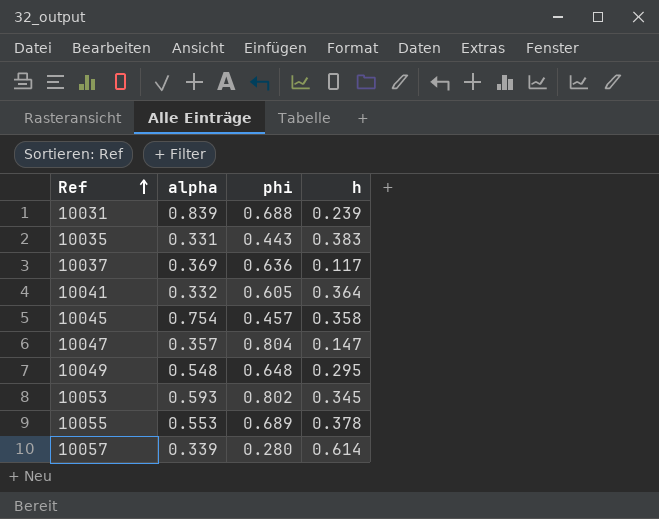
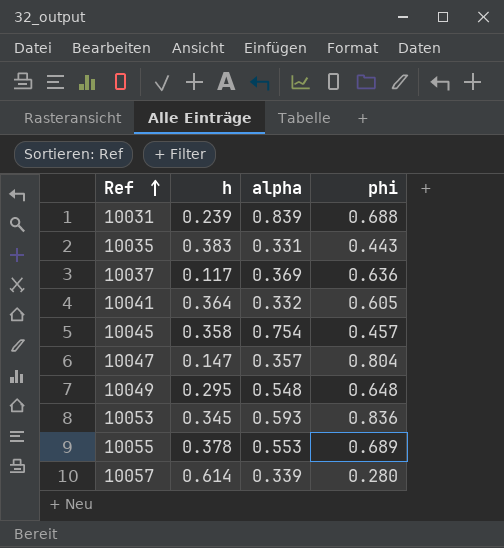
column h | position: 4 -> 2
10053 | phi: 0.802 -> 0.836

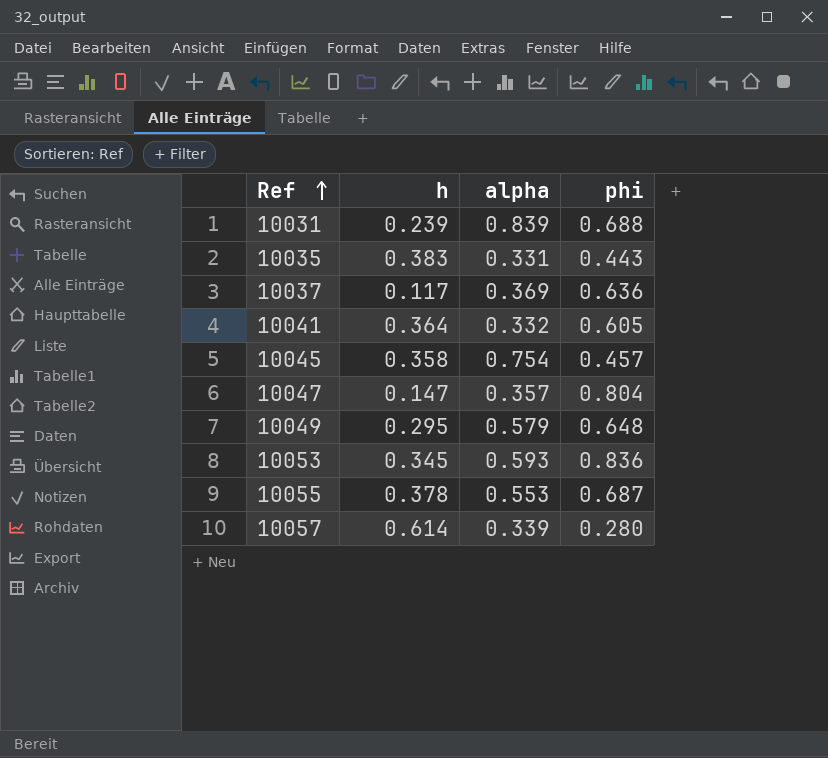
10049 | alpha: 0.548 -> 0.579
10055 | phi: 0.689 -> 0.687

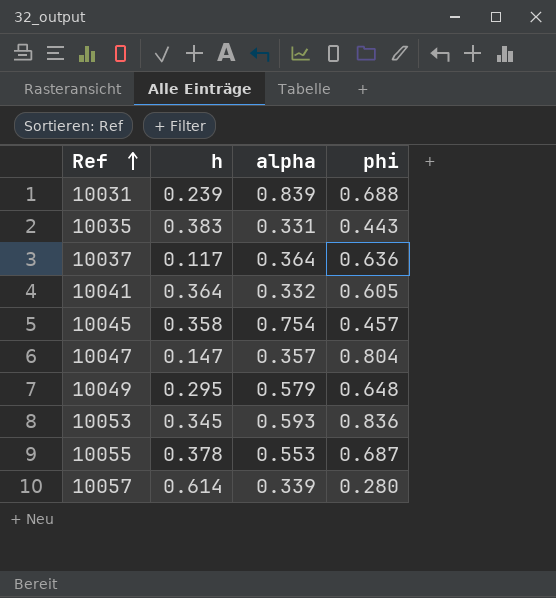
10037 | alpha: 0.369 -> 0.364

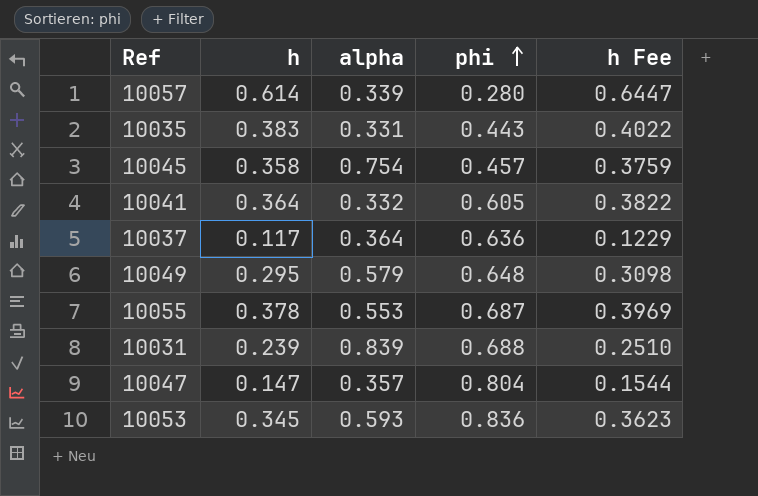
row order: Ref ascending -> phi ascending
column h Fee | formula: none -> [h] * 1.05

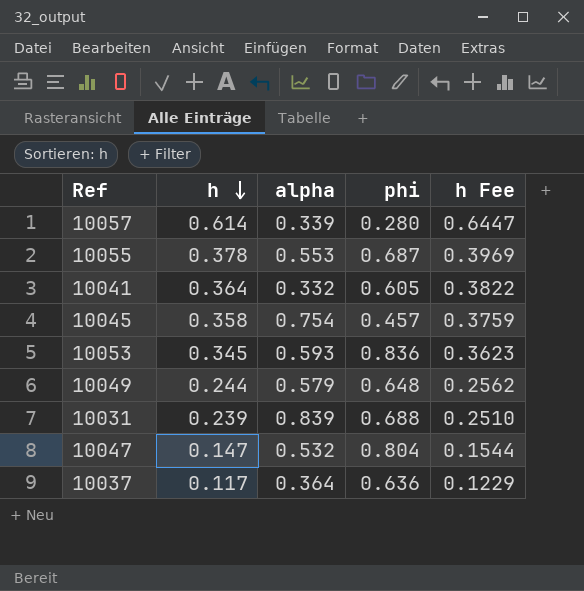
row order: phi ascending -> h descending
row 10035: 0.383 | 0.331 | 0.443 | 0.4022 -> none
10049 | h: 0.295 -> 0.244
10049 | h Fee: 0.3098 -> 0.2562
10047 | alpha: 0.357 -> 0.532

